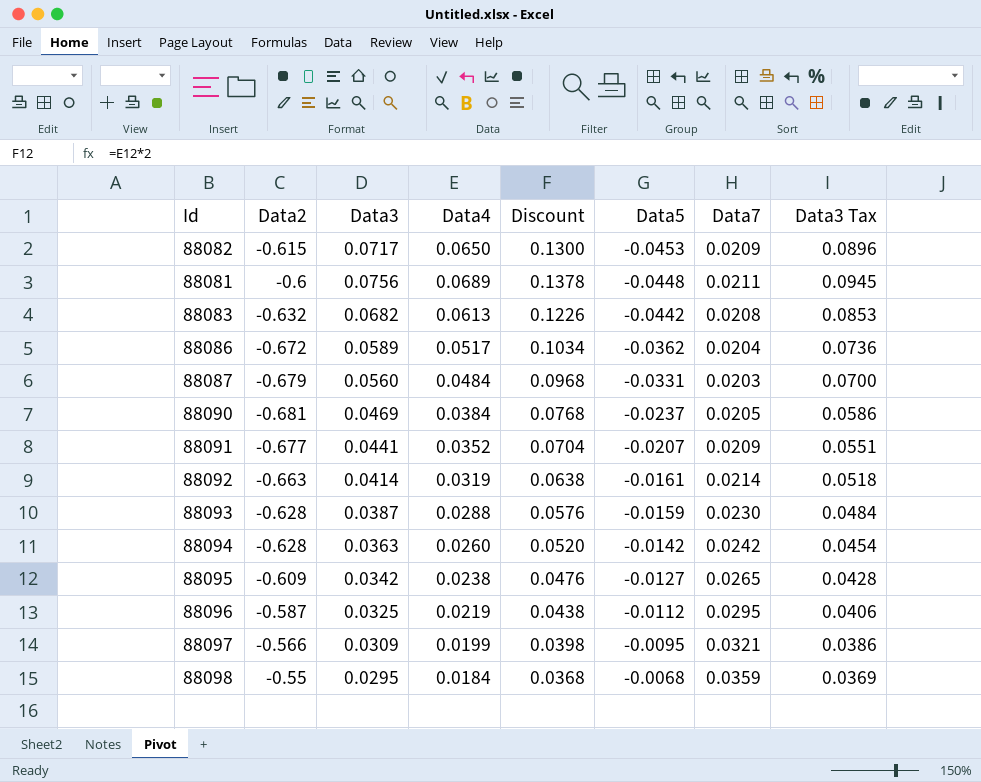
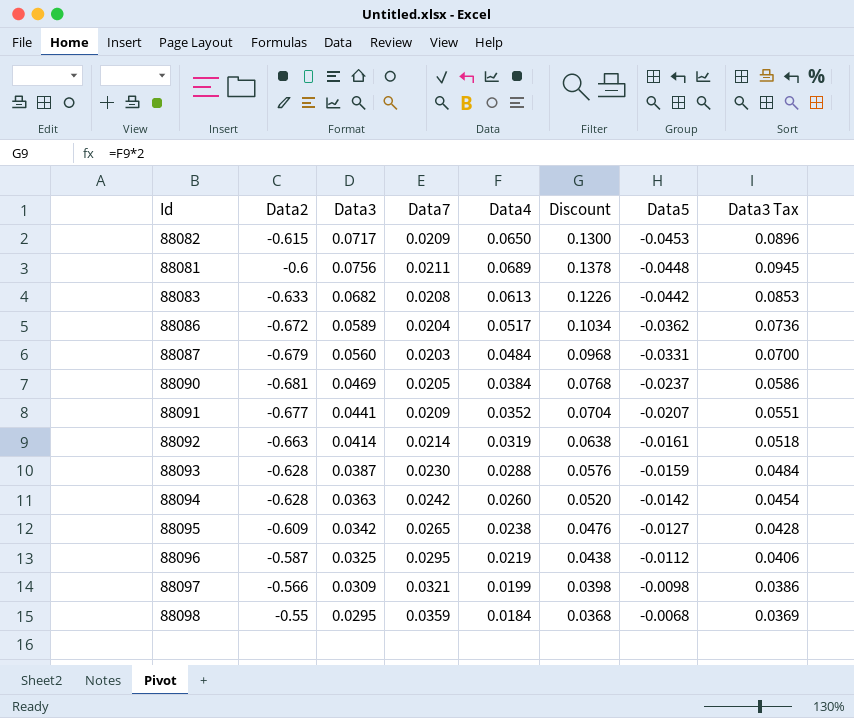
column Data7 | position: 7 -> 4
88083 | Data2: -0.632 -> -0.633
88097 | Data5: -0.0095 -> -0.0098

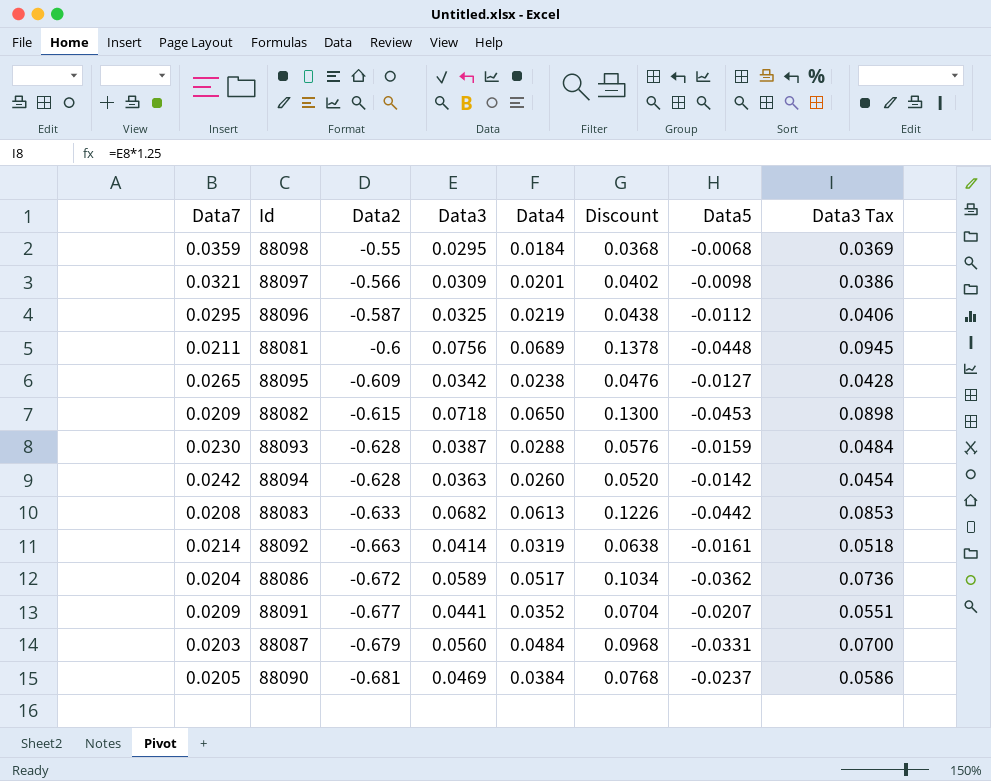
row order: Data5 ascending -> Data2 descending
column Data7 | position: 4 -> 1
88097 | Data4: 0.0199 -> 0.0201
88097 | Discount: 0.0398 -> 0.0402
88082 | Data3: 0.0717 -> 0.0718
88082 | Data3 Tax: 0.0896 -> 0.0898

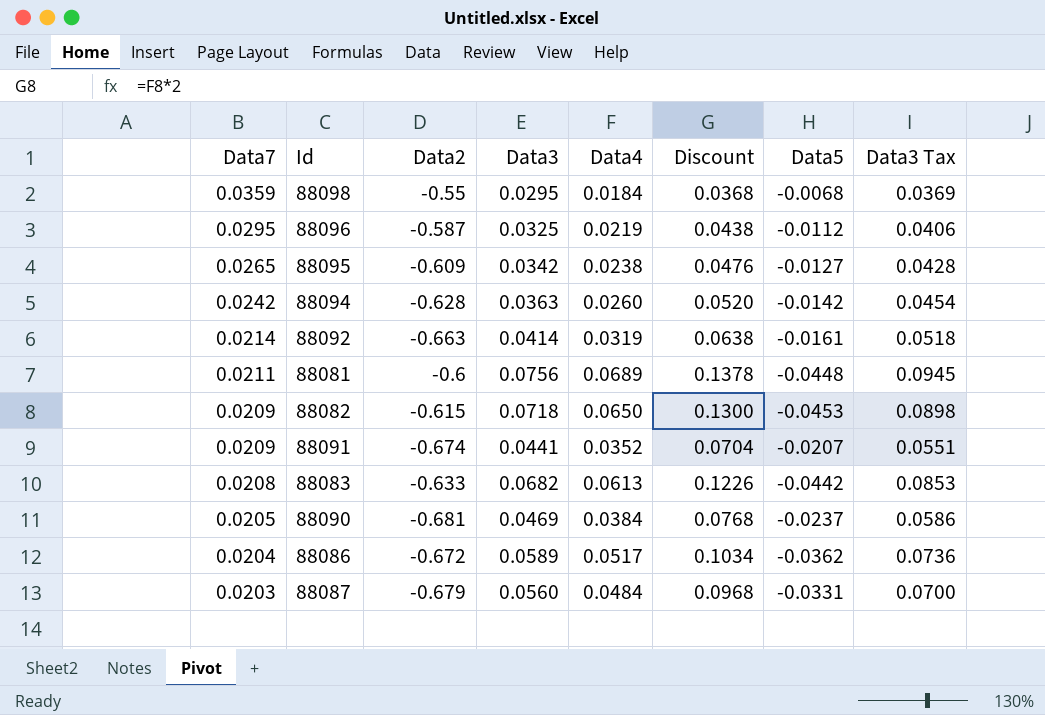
row order: Data2 descending -> Data7 descending
row 88097: 0.0321 | -0.566 | 0.0309 | 0.0201 | 0.0402 | -0.0098 | 0.0386 -> none
row 88093: 0.0230 | -0.628 | 0.0387 | 0.0288 | 0.0576 | -0.0159 | 0.0484 -> none
88091 | Data2: -0.677 -> -0.674

